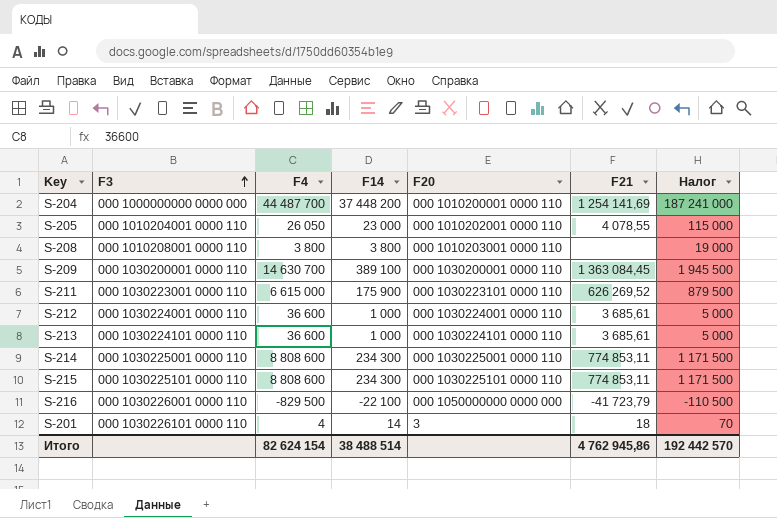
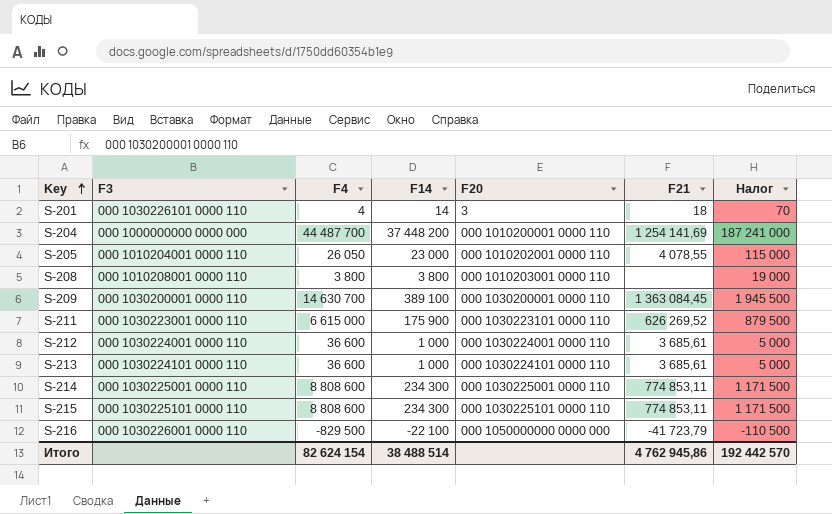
row order: F3 ascending -> Key ascending

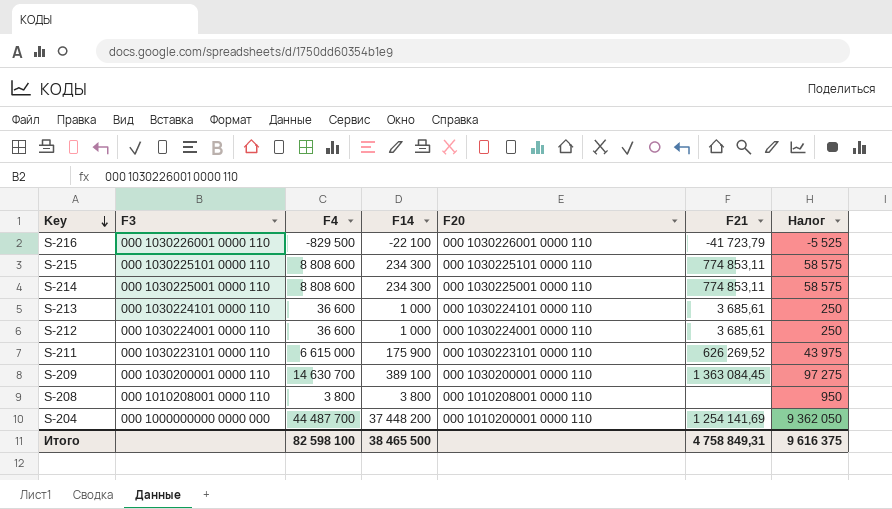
row order: Key ascending -> Key descending
column Налог | formula: [F14] * 5 -> [F14] * 0,25
row S-201: 000 1030226101 0000 110 | 4 | 14 | 3 | 18 | 70 -> none
row S-205: 000 1010204001 0000 110 | 26 050 | 23 000 | 000 1010202001 0000 110 | 4 078,55 | 115 000 -> none
S-216 | F20: 000 1050000000 0000 000 -> 000 1030226001 0000 110
S-211 | F3: 000 1030223001 0000 110 -> 000 1030223101 0000 110
S-208 | F20: 000 1010203001 0000 110 -> 000 1010208001 0000 110
Итого | F4: 82 624 154 -> 82 598 100
Итого | F14: 38 488 514 -> 38 465 500
Итого | F21: 4 762 945,86 -> 4 758 849,31
Итого | Налог: 192 442 570 -> 9 616 375

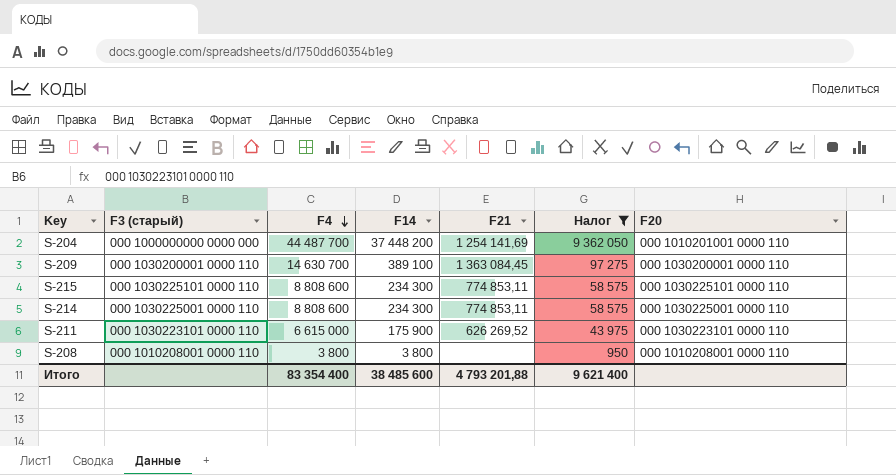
filter: none -> Налог >= 950
row order: Key descending -> F4 descending
column name: F3 -> F3 (старый)
column F20 | position: 5 -> 7
S-204 | F20: 000 1010200001 0000 110 -> 000 1010201001 0000 110
Итого | F4: 82 598 100 -> 83 354 400
Итого | F14: 38 465 500 -> 38 485 600
Итого | F21: 4 758 849,31 -> 4 793 201,88
Итого | Налог: 9 616 375 -> 9 621 400

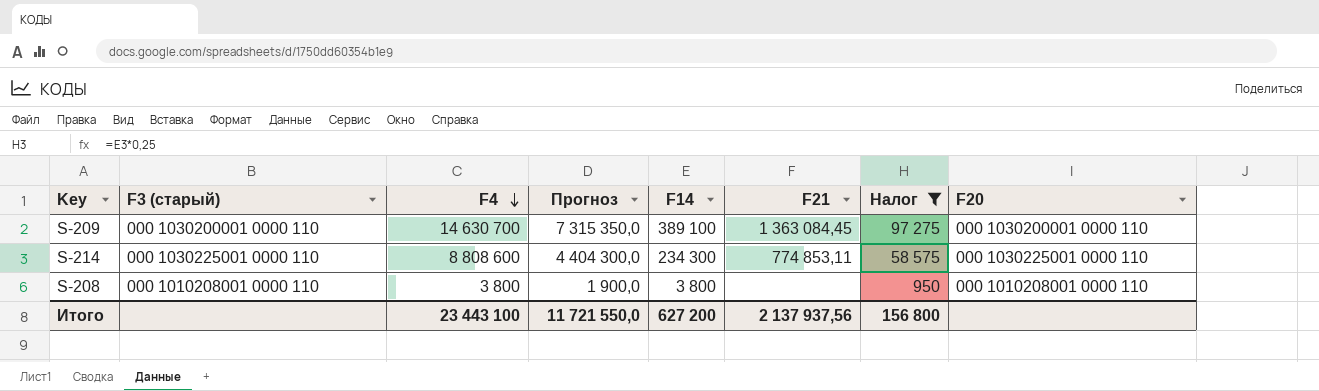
column Прогноз | formula: none -> [F4] * 0,5
row S-204: 000 1000000000 0000 000 | 44 487 700 | 37 448 200 | 1 254 141,69 | 9 362 050 | 000 1010201001 0000 110 -> none
row S-215: 000 1030225101 0000 110 | 8 808 600 | 234 300 | 774 853,11 | 58 575 | 000 1030225101 0000 110 -> none
row S-211: 000 1030223101 0000 110 | 6 615 000 | 175 900 | 626 269,52 | 43 975 | 000 1030223101 0000 110 -> none
Итого | F4: 83 354 400 -> 23 443 100
Итого | F14: 38 485 600 -> 627 200
Итого | F21: 4 793 201,88 -> 2 137 937,56
Итого | Налог: 9 621 400 -> 156 800

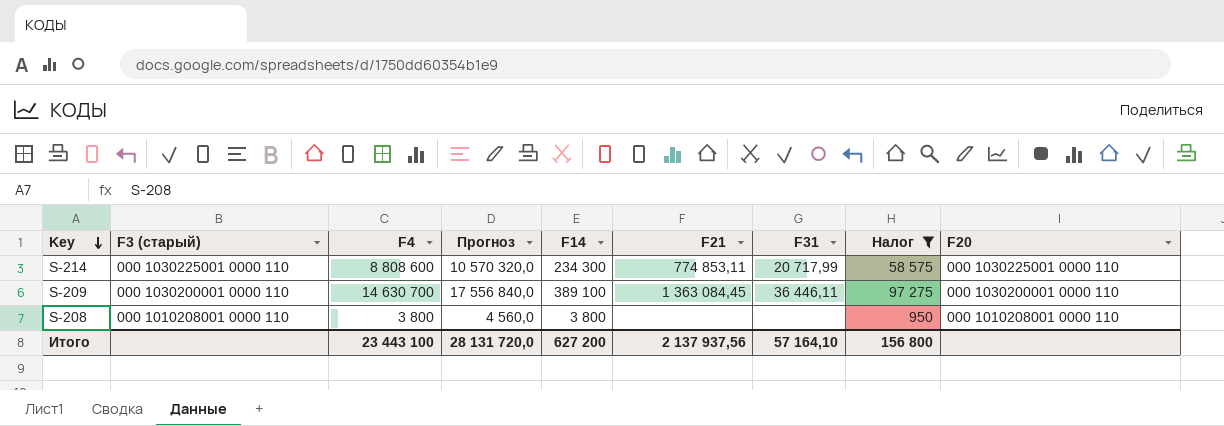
row order: F4 descending -> Key descending
column Прогноз | formula: [F4] * 0,5 -> [F4] * 1,2
column F31 | position: none -> 7
Итого | Прогноз: 11 721 550,0 -> 28 131 720,0

